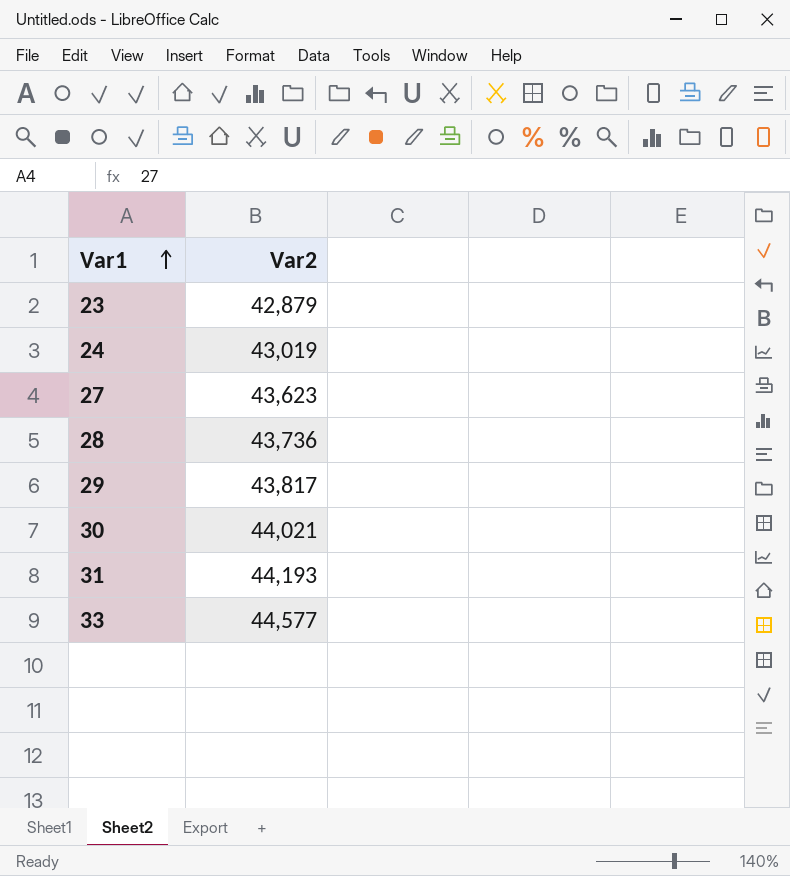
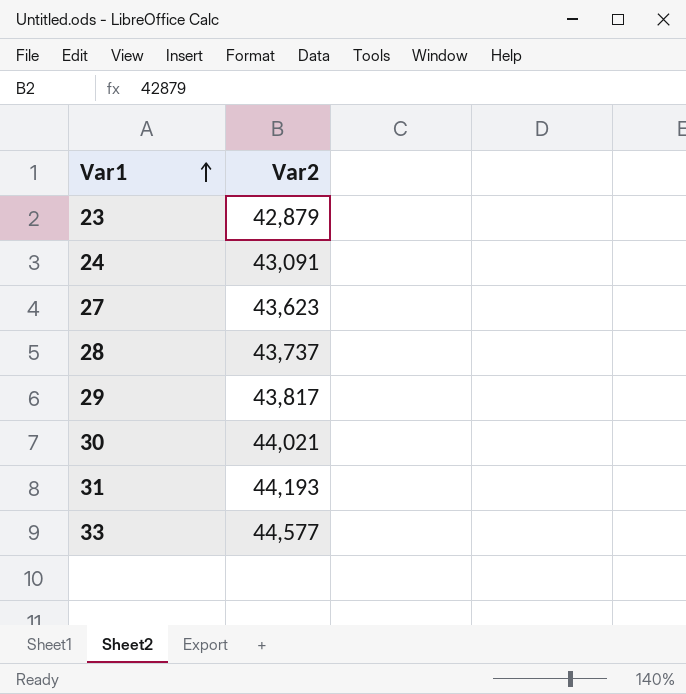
24 | Var2: 43,019 -> 43,091
28 | Var2: 43,736 -> 43,737

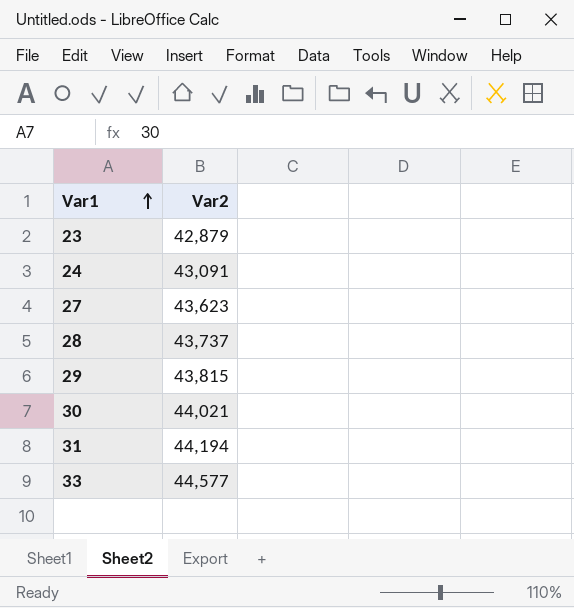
29 | Var2: 43,817 -> 43,815
31 | Var2: 44,193 -> 44,194

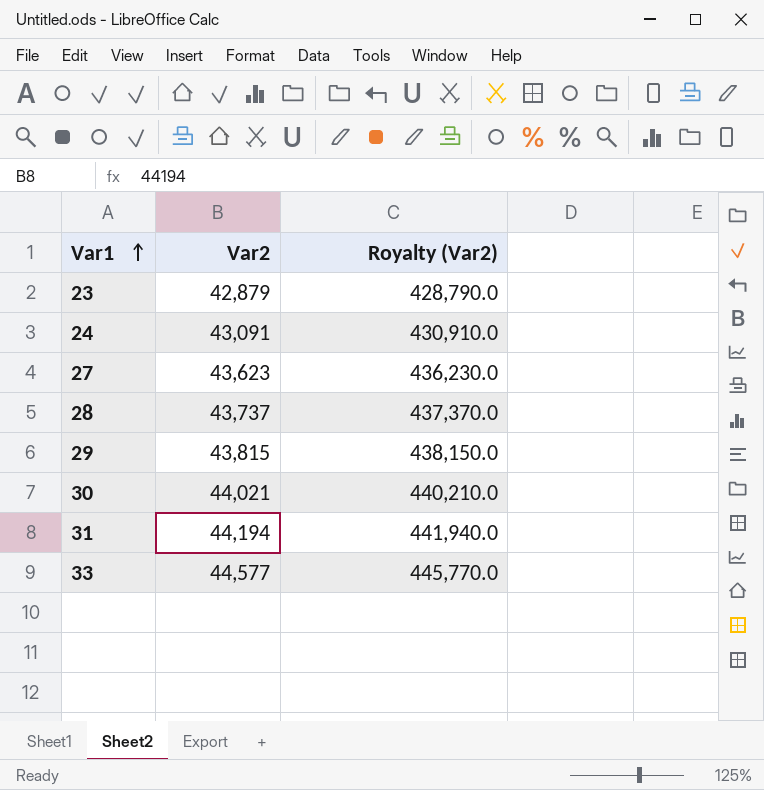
column Royalty (Var2) | formula: none -> [Var2] * 10

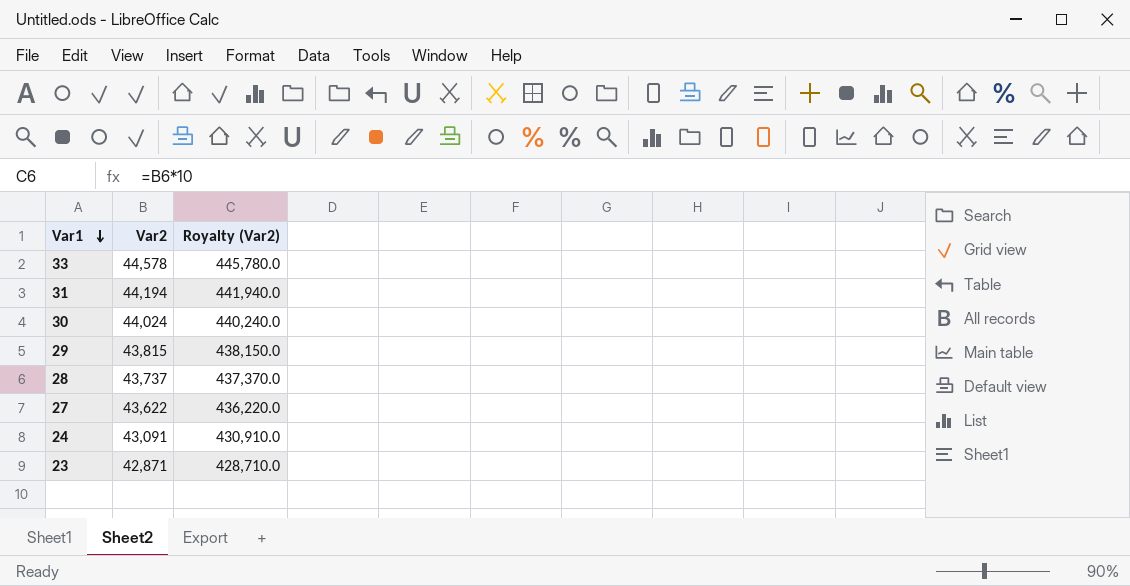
row order: Var1 ascending -> Var1 descending
33 | Var2: 44,577 -> 44,578
33 | Royalty (Var2): 445,770.0 -> 445,780.0
30 | Var2: 44,021 -> 44,024
30 | Royalty (Var2): 440,210.0 -> 440,240.0
27 | Var2: 43,623 -> 43,622
27 | Royalty (Var2): 436,230.0 -> 436,220.0
23 | Var2: 42,879 -> 42,871
23 | Royalty (Var2): 428,790.0 -> 428,710.0

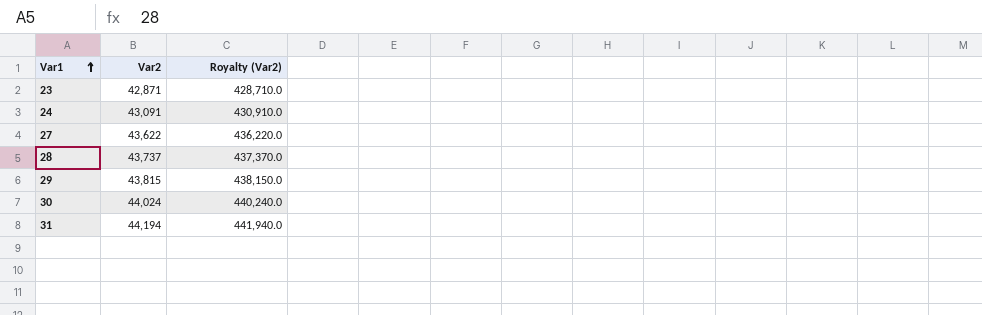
row order: Var1 descending -> Var1 ascending
row 33: 44,578 | 445,780.0 -> none

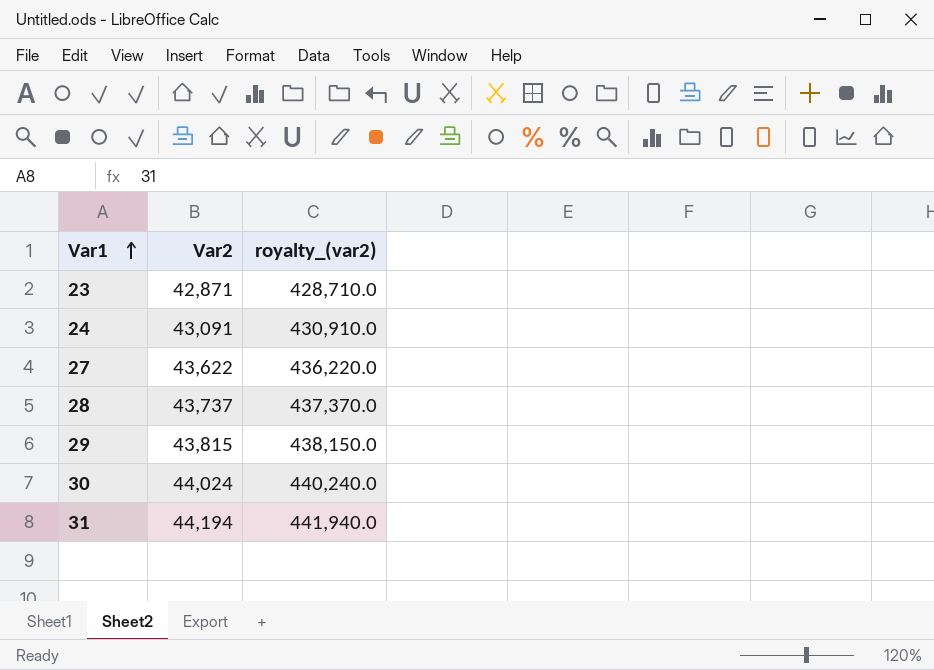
column name: Royalty (Var2) -> royalty_(var2)

